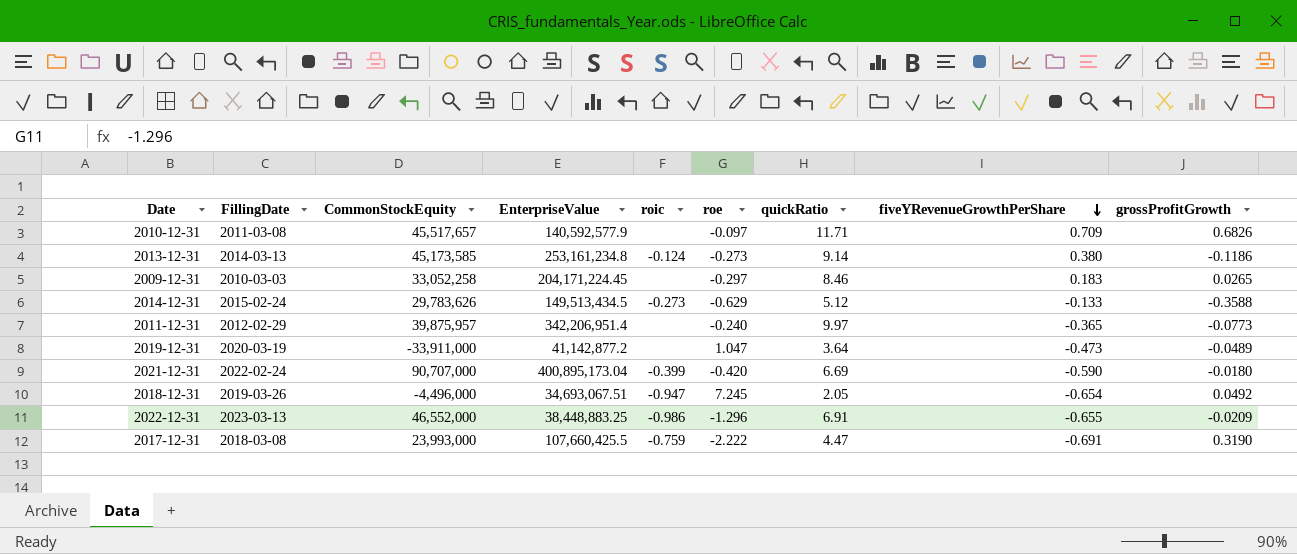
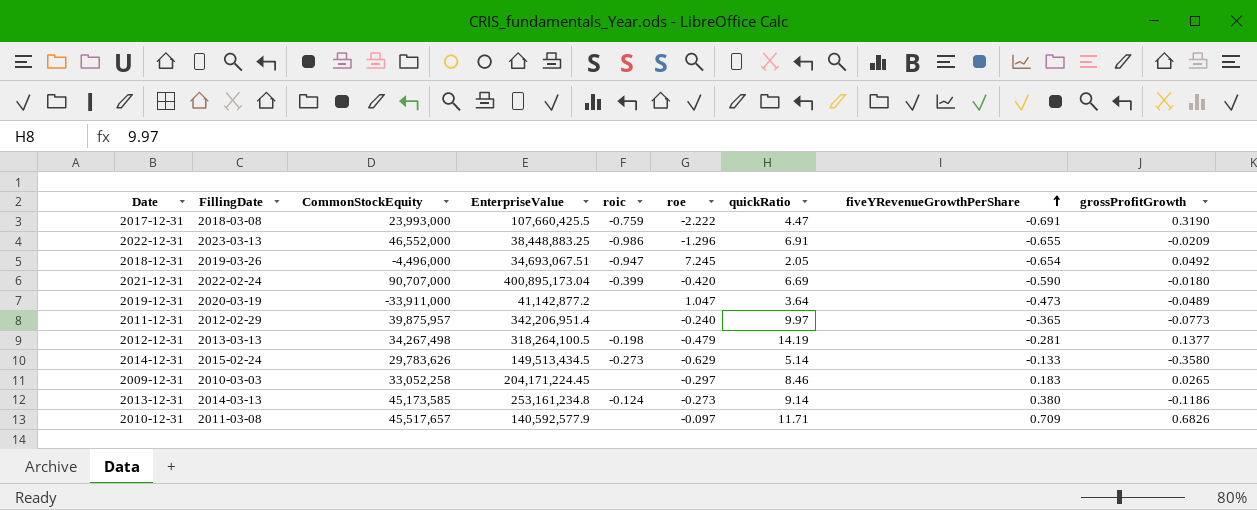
row order: fiveYRevenueGrowthPerShare descending -> fiveYRevenueGrowthPerShare ascending
row 2012-12-31: none -> 2013-03-13 | 34,267,498 | 318,264,100.5 | -0.198 | -0.479 | 14.19 | -0.281 | 0.1377
2014-12-31 | quickRatio: 5.12 -> 5.14
2014-12-31 | grossProfitGrowth: -0.3588 -> -0.3580

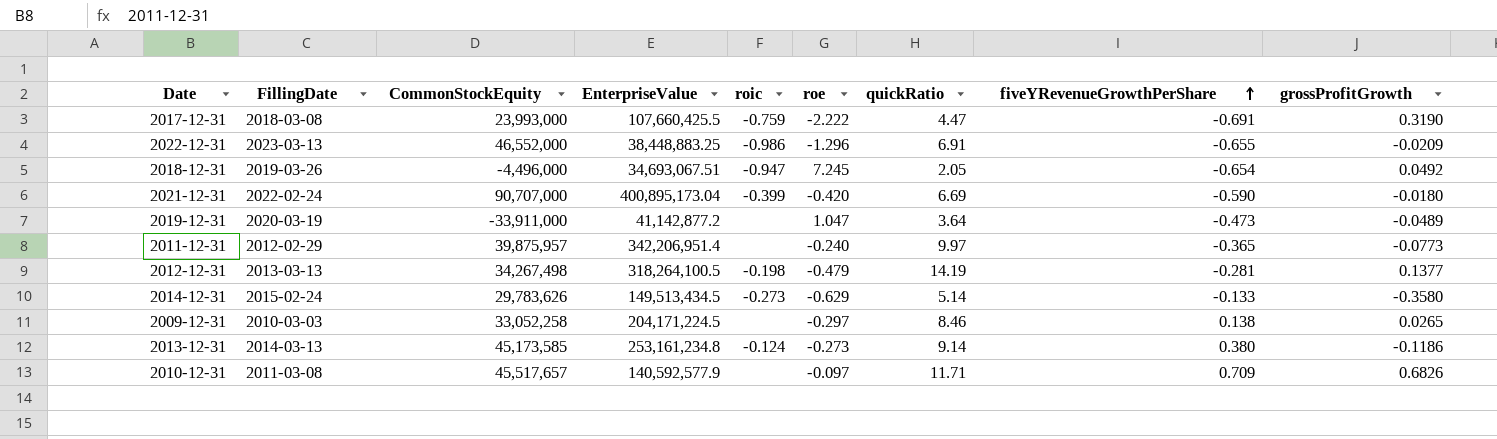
2009-12-31 | EnterpriseValue: 204,171,224.45 -> 204,171,224.5
2009-12-31 | fiveYRevenueGrowthPerShare: 0.183 -> 0.138

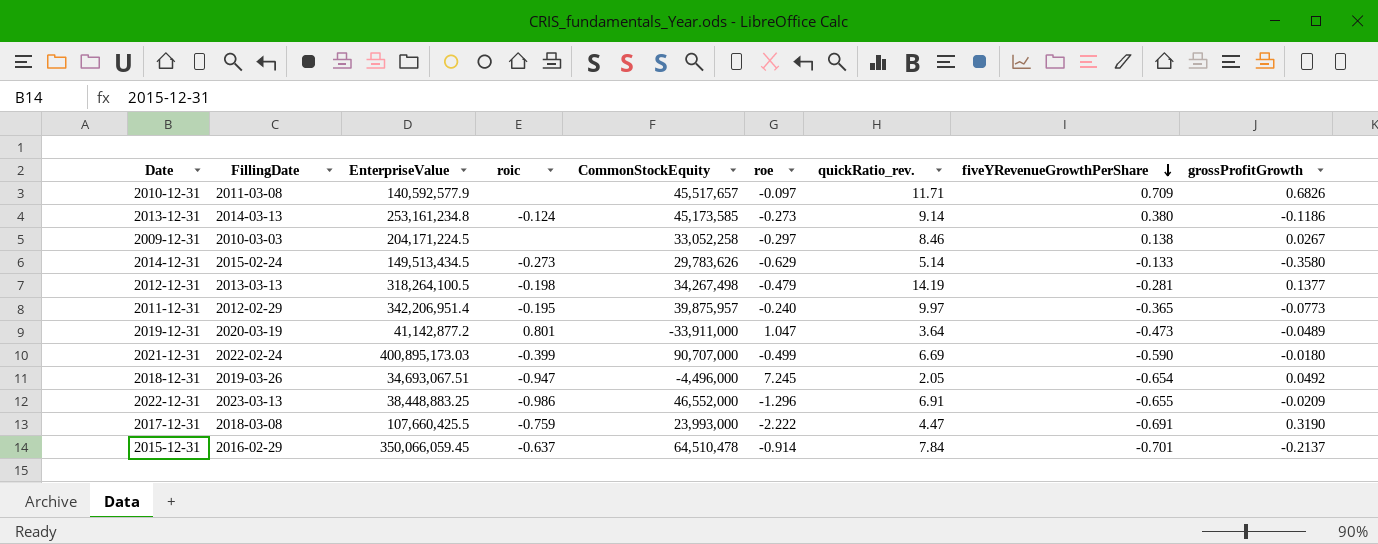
row order: fiveYRevenueGrowthPerShare ascending -> fiveYRevenueGrowthPerShare descending
column CommonStockEquity | position: 3 -> 5
column name: quickRatio -> quickRatio_rev.
2009-12-31 | grossProfitGrowth: 0.0265 -> 0.0267
2011-12-31 | roic: none -> -0.195
2019-12-31 | roic: none -> 0.801
2021-12-31 | EnterpriseValue: 400,895,173.04 -> 400,895,173.03
2021-12-31 | roe: -0.420 -> -0.499
row 2015-12-31: none -> 2016-02-29 | 350,066,059.45 | -0.637 | 64,510,478 | -0.914 | 7.84 | -0.701 | -0.2137

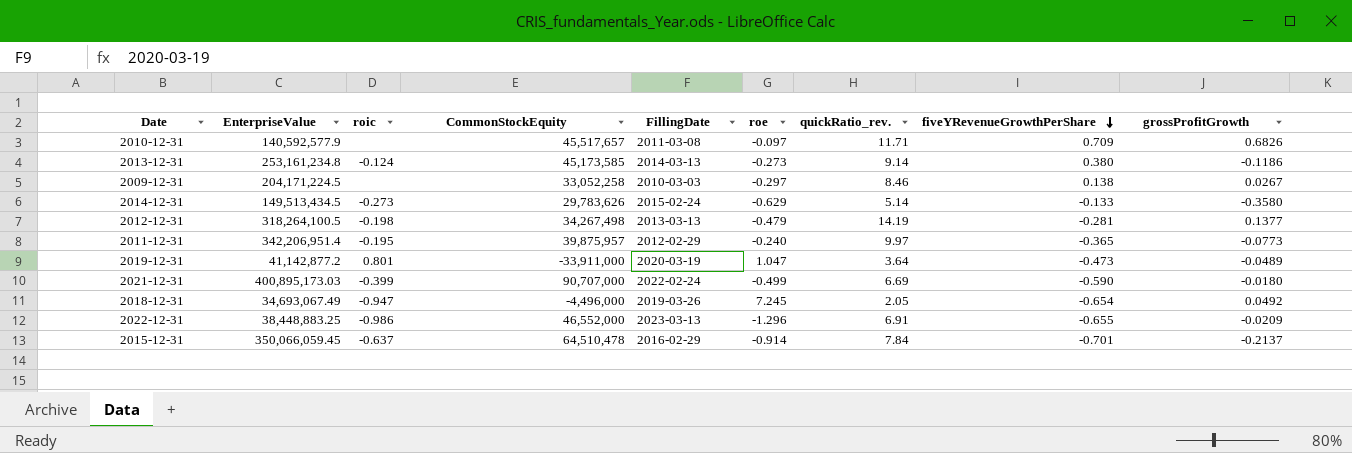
column FillingDate | position: 2 -> 5
row 2017-12-31: 2018-03-08 | 107,660,425.5 | -0.759 | 23,993,000 | -2.222 | 4.47 | -0.691 | 0.3190 -> none
2018-12-31 | EnterpriseValue: 34,693,067.51 -> 34,693,067.49

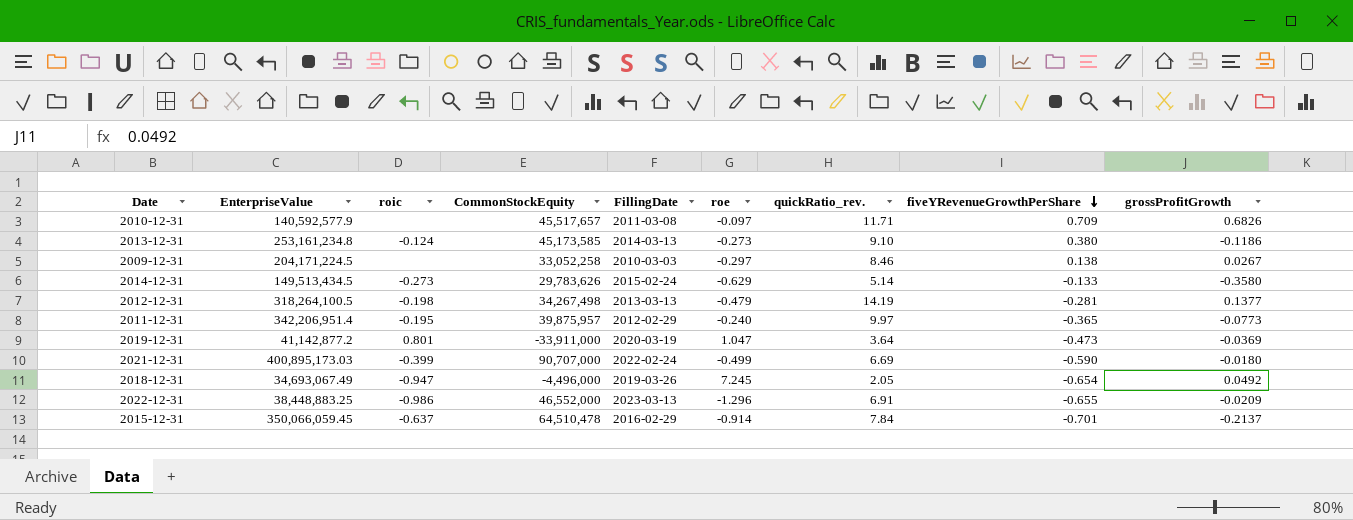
2013-12-31 | quickRatio_rev.: 9.14 -> 9.10
2019-12-31 | grossProfitGrowth: -0.0489 -> -0.0369

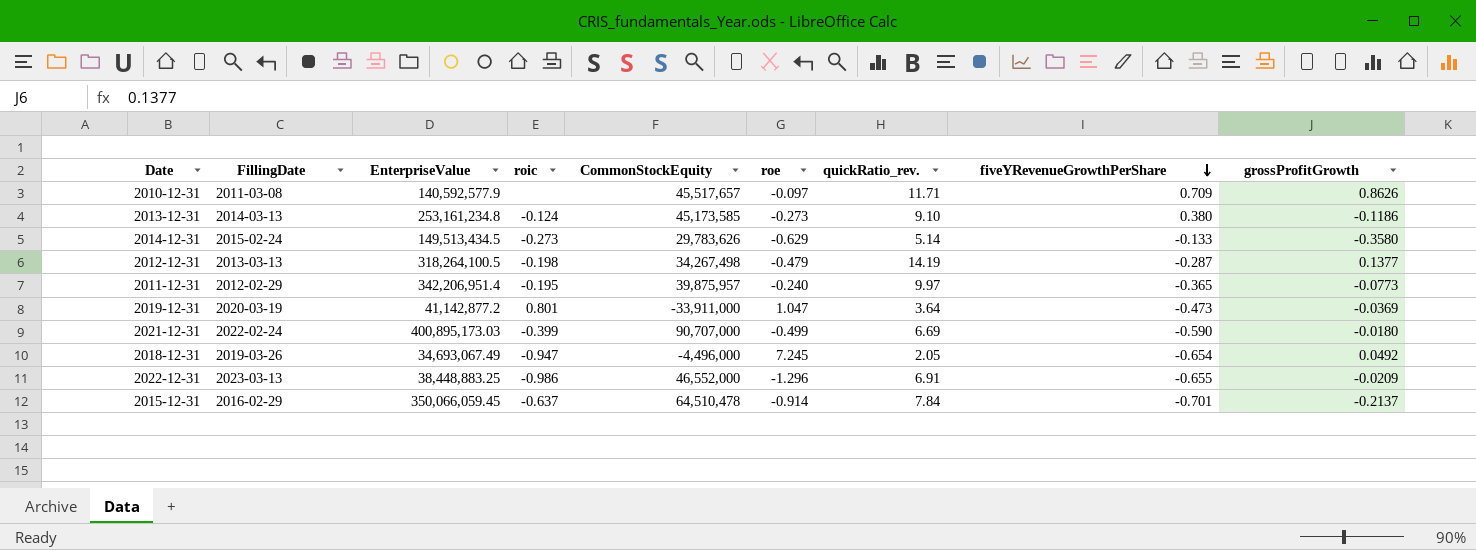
column FillingDate | position: 5 -> 2
row 2009-12-31: 204,171,224.5 | none | 33,052,258 | 2010-03-03 | -0.297 | 8.46 | 0.138 | 0.0267 -> none
2010-12-31 | grossProfitGrowth: 0.6826 -> 0.8626
2012-12-31 | fiveYRevenueGrowthPerShare: -0.281 -> -0.287

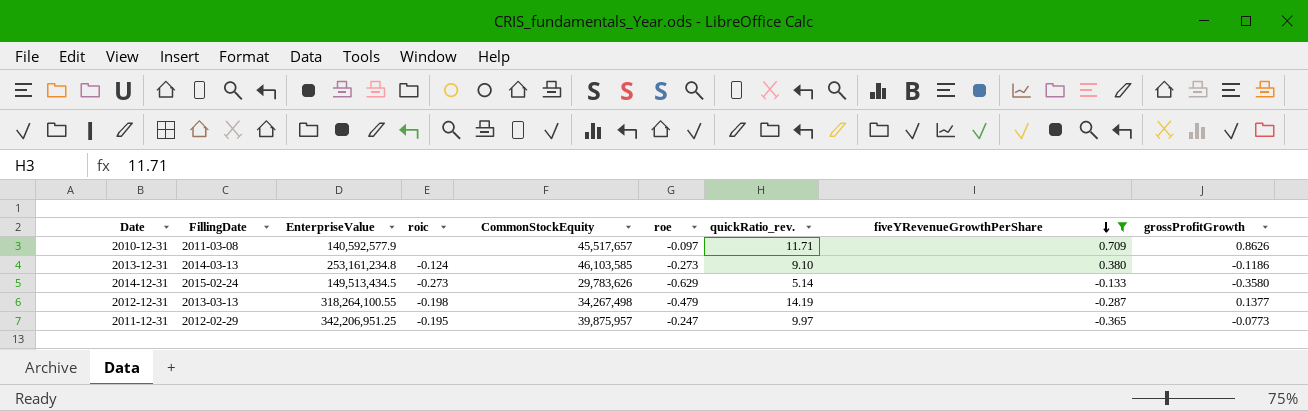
filter: none -> fiveYRevenueGrowthPerShare >= -0.365
2013-12-31 | CommonStockEquity: 45,173,585 -> 46,103,585
2012-12-31 | EnterpriseValue: 318,264,100.5 -> 318,264,100.55
2011-12-31 | EnterpriseValue: 342,206,951.4 -> 342,206,951.25
2011-12-31 | roe: -0.240 -> -0.247

